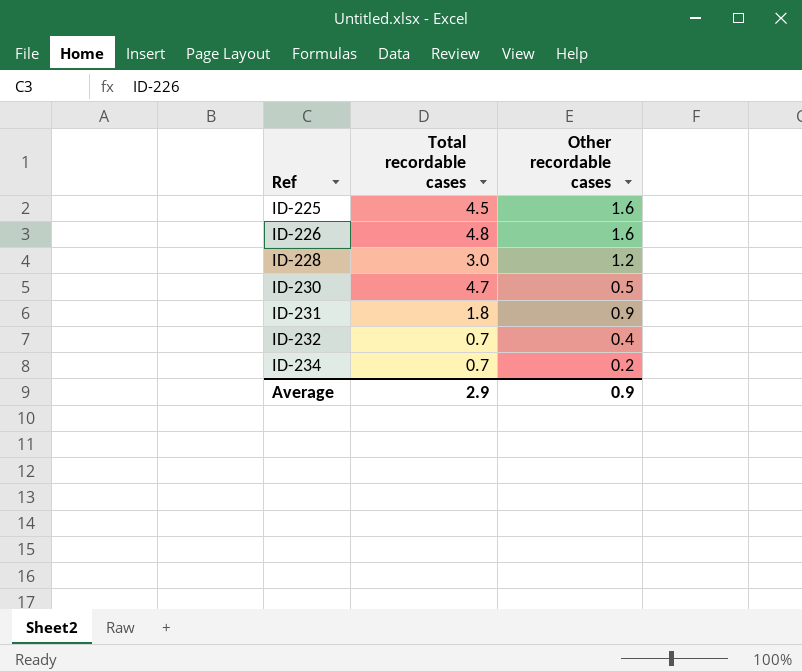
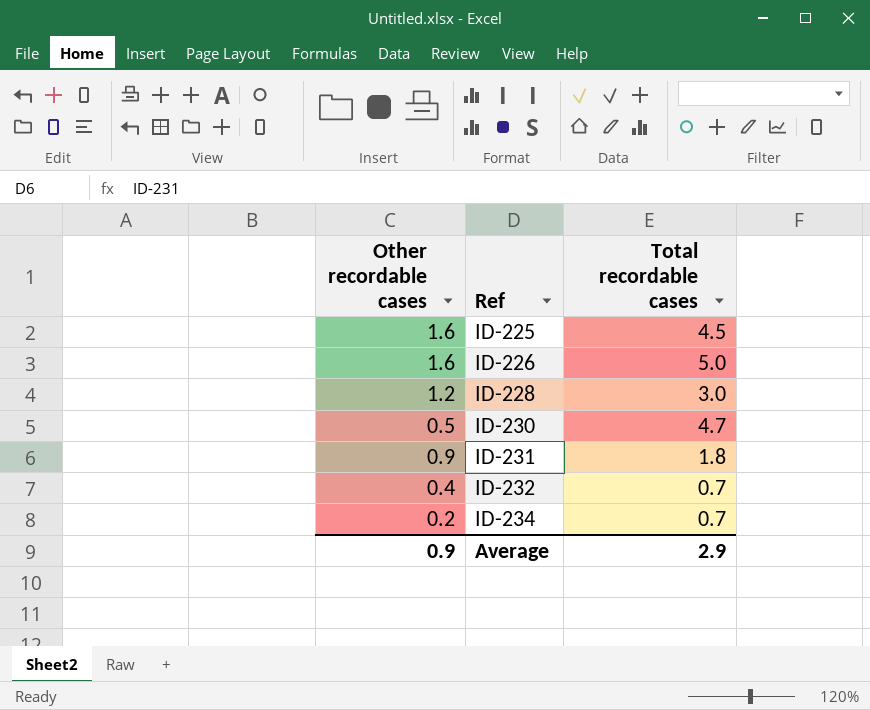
column Other recordable cases | position: 3 -> 1
ID-226 | Total recordable cases: 4.8 -> 5.0

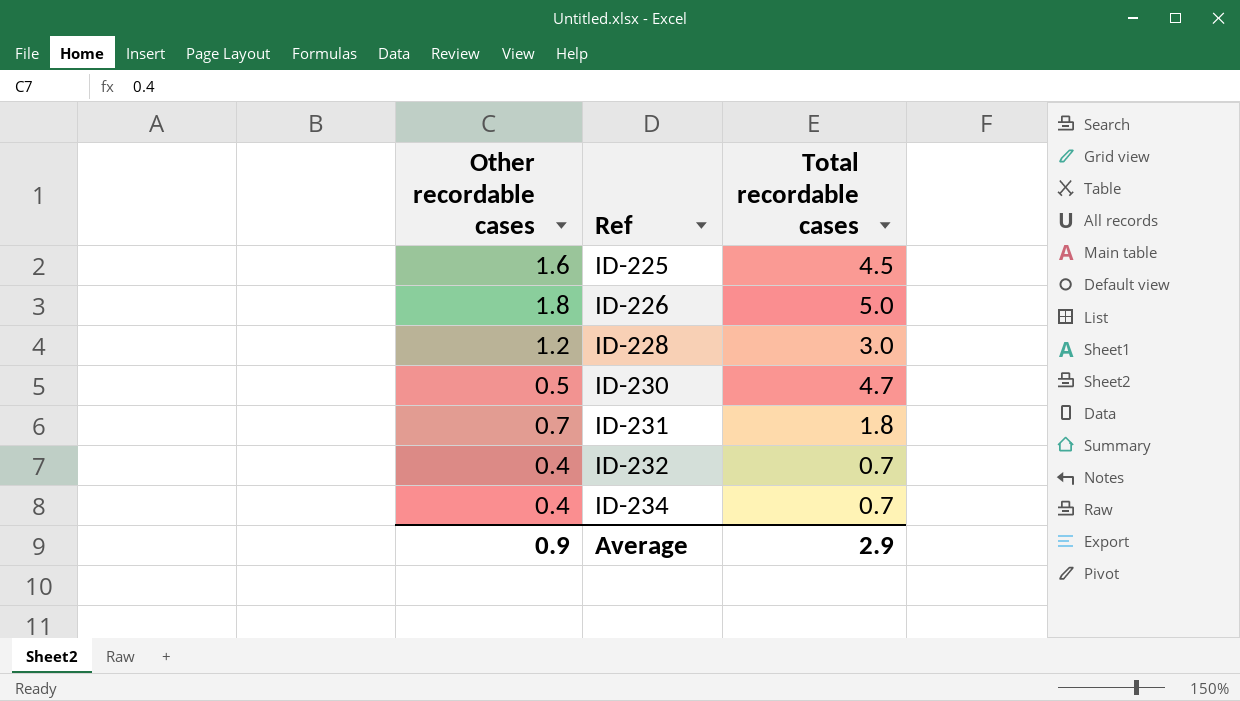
ID-226 | Other recordable cases: 1.6 -> 1.8
ID-231 | Other recordable cases: 0.9 -> 0.7
ID-234 | Other recordable cases: 0.2 -> 0.4

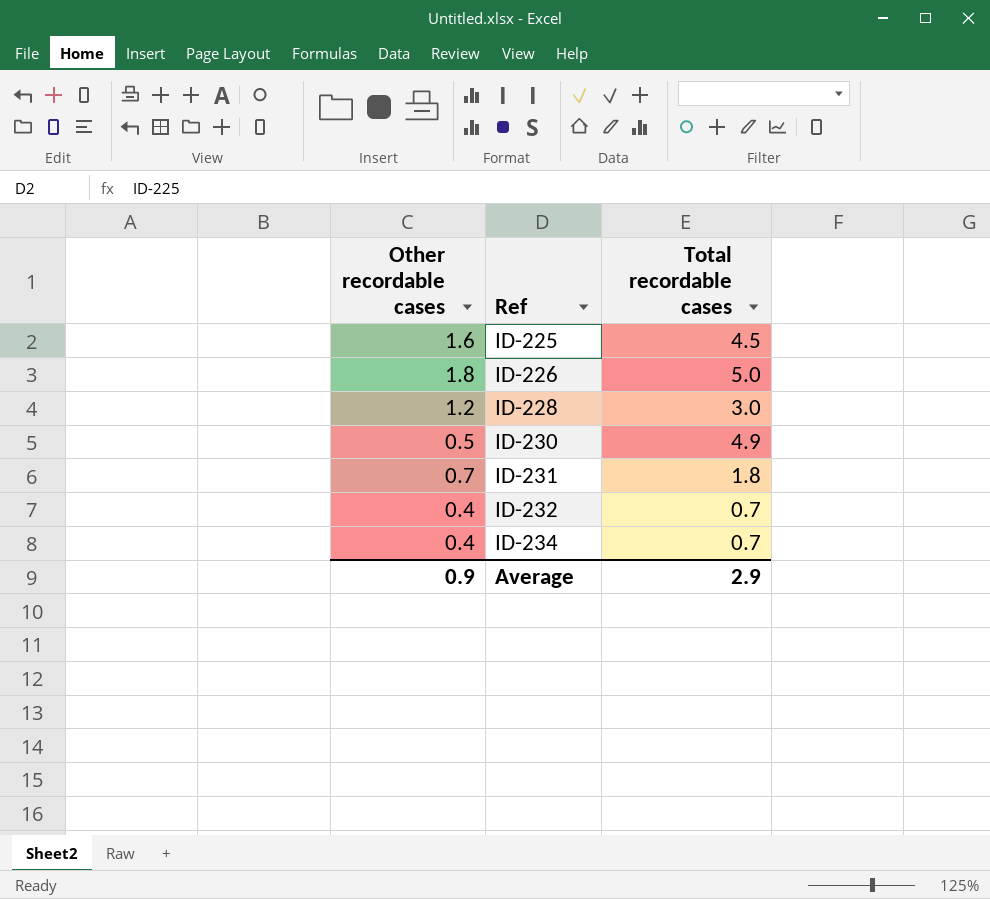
ID-230 | Total recordable cases: 4.7 -> 4.9

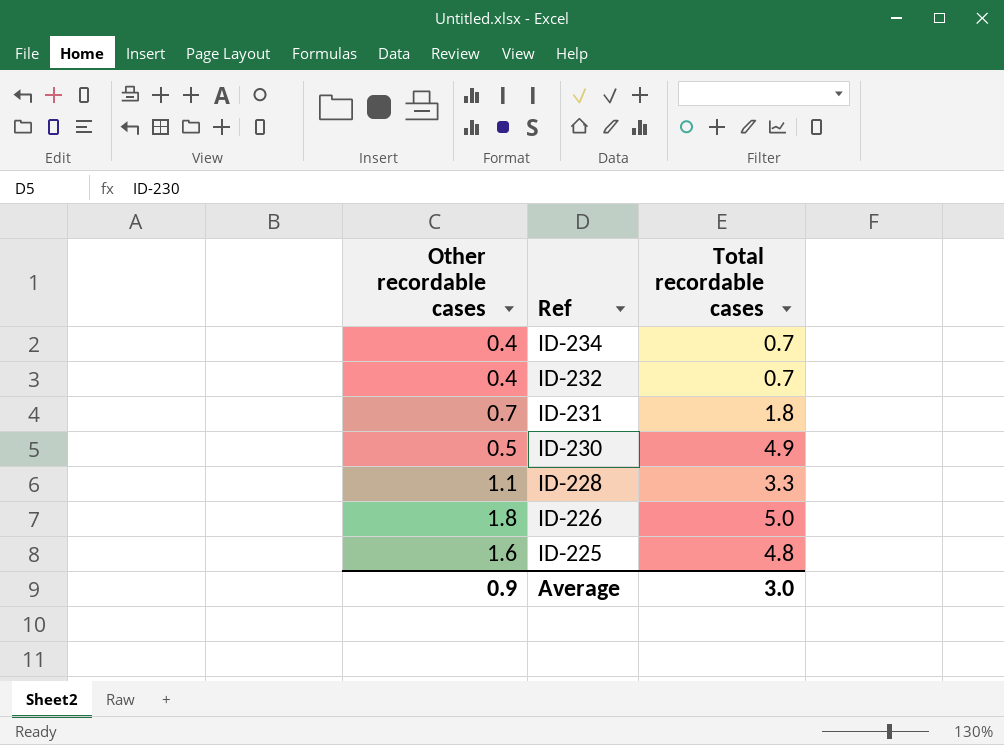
row order: Ref ascending -> Ref descending
ID-228 | Other recordable cases: 1.2 -> 1.1
ID-228 | Total recordable cases: 3.0 -> 3.3
ID-225 | Total recordable cases: 4.5 -> 4.8
Average | Total recordable cases: 2.9 -> 3.0

